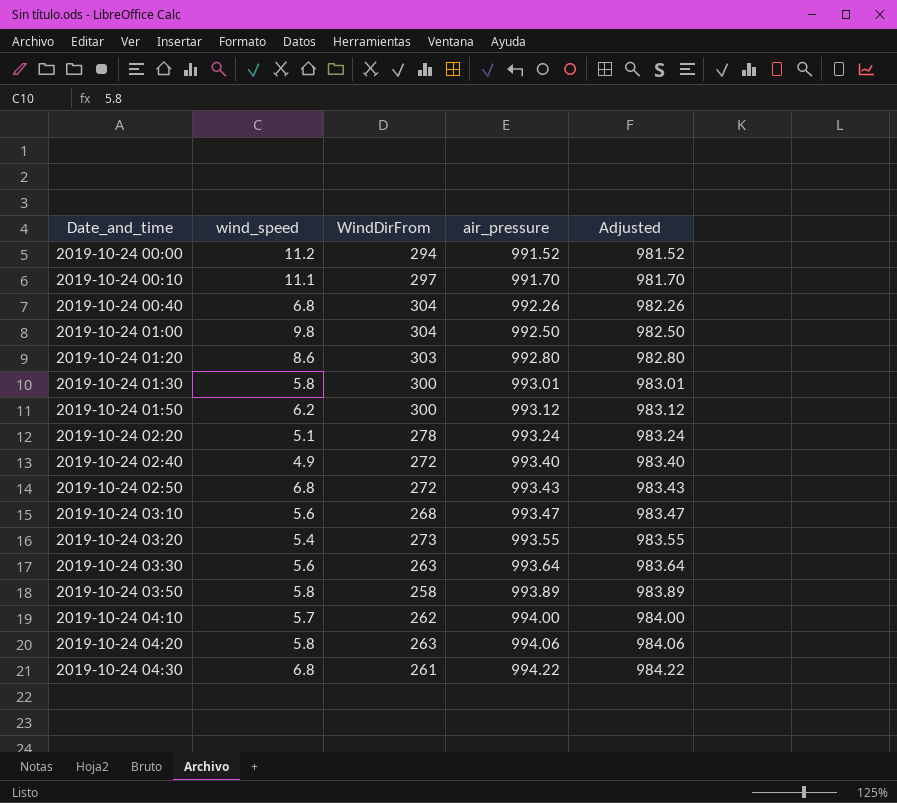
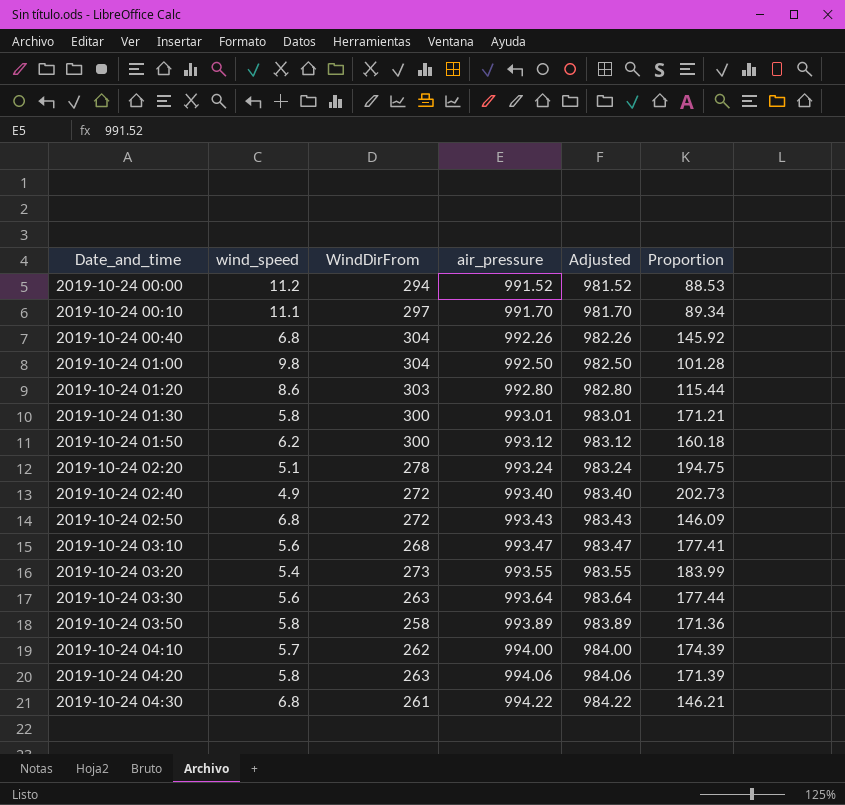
column Proportion | formula: none -> [air_pressure] / [wind_speed]

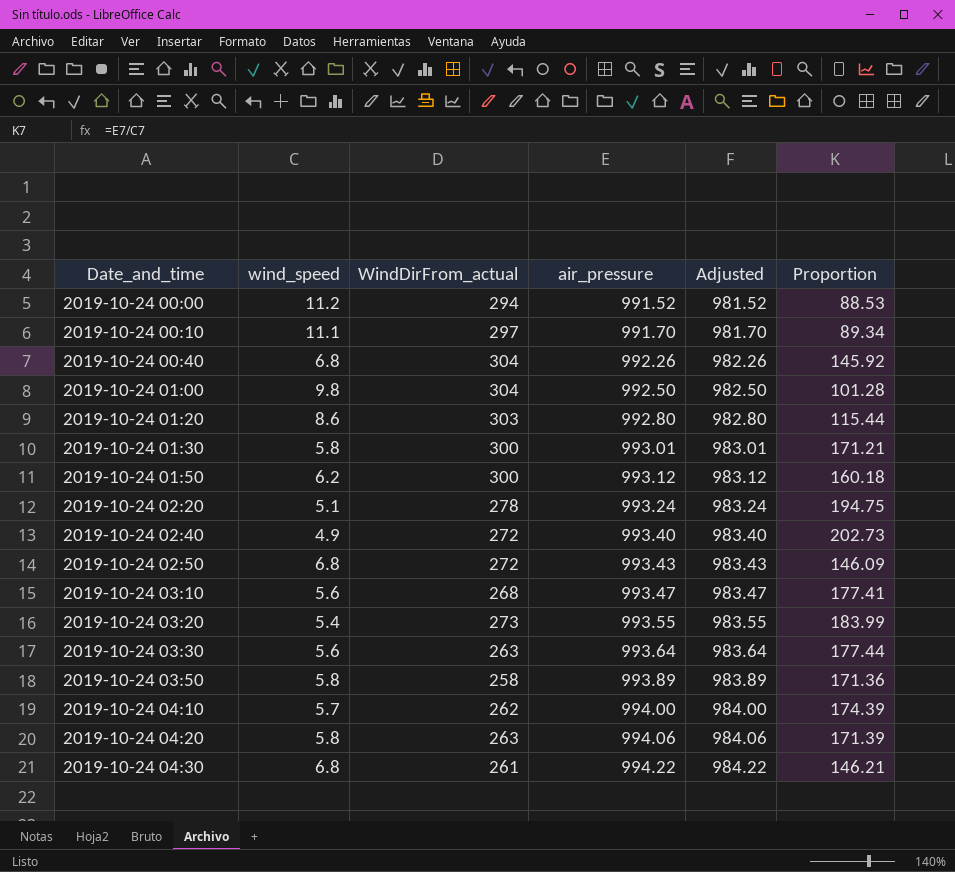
column name: WindDirFrom -> WindDirFrom_actual

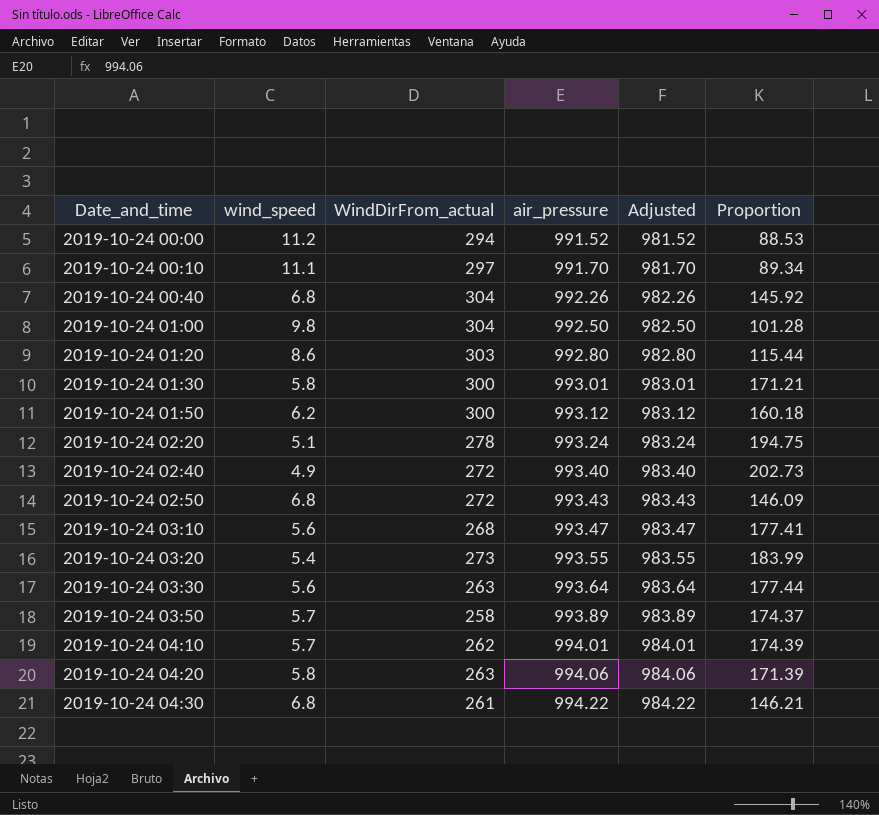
2019-10-24 03:50 | wind_speed: 5.8 -> 5.7
2019-10-24 03:50 | Proportion: 171.36 -> 174.37
2019-10-24 04:10 | air_pressure: 994.00 -> 994.01
2019-10-24 04:10 | Adjusted: 984.00 -> 984.01

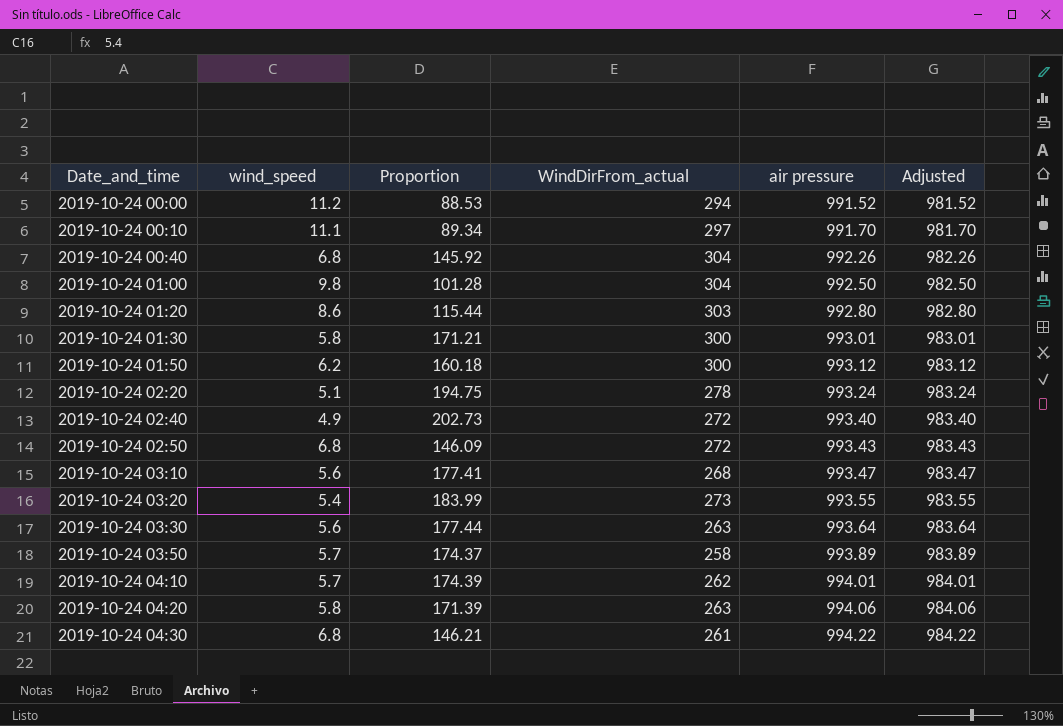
column Proportion | position: 6 -> 3
column name: air_pressure -> air pressure

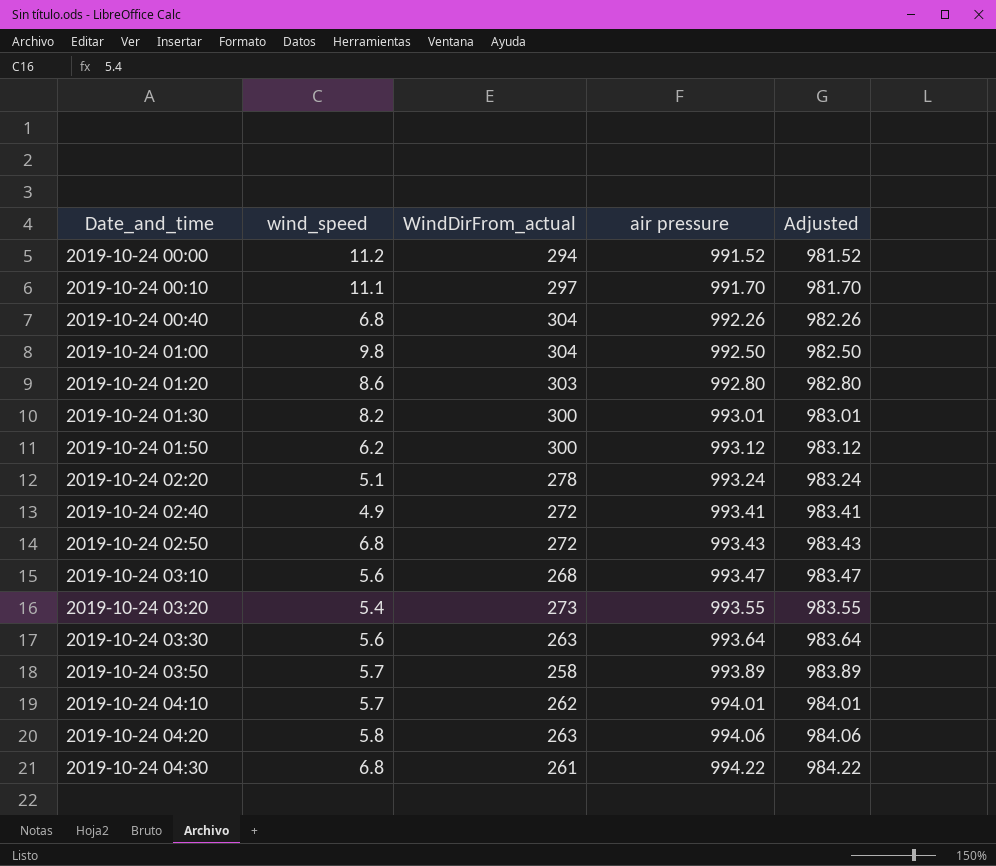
column Proportion | formula: [air pressure] / [wind_speed] -> none
2019-10-24 01:30 | wind_speed: 5.8 -> 8.2
2019-10-24 02:40 | air pressure: 993.40 -> 993.41
2019-10-24 02:40 | Adjusted: 983.40 -> 983.41

